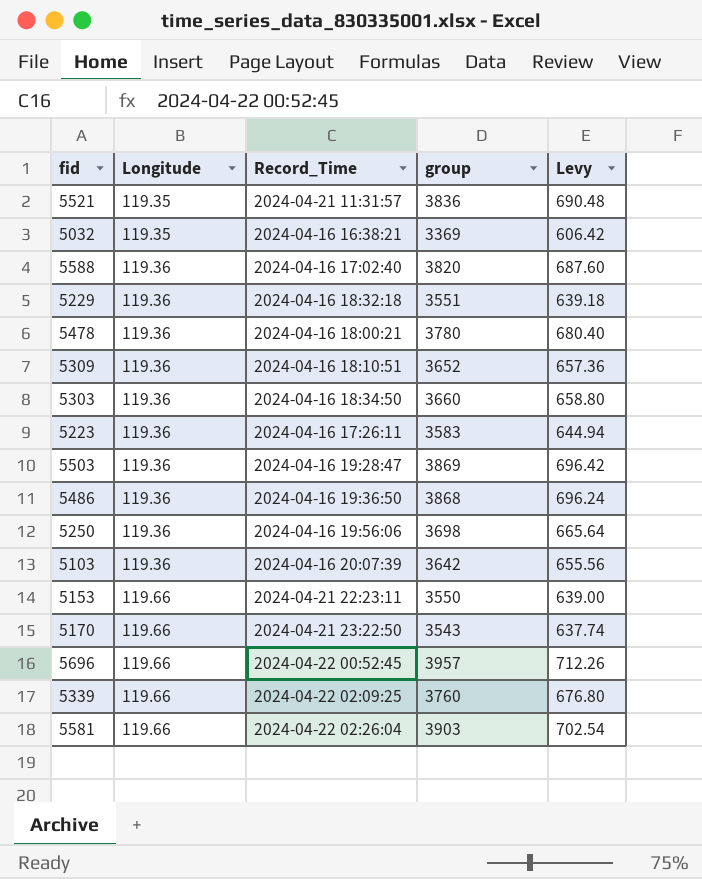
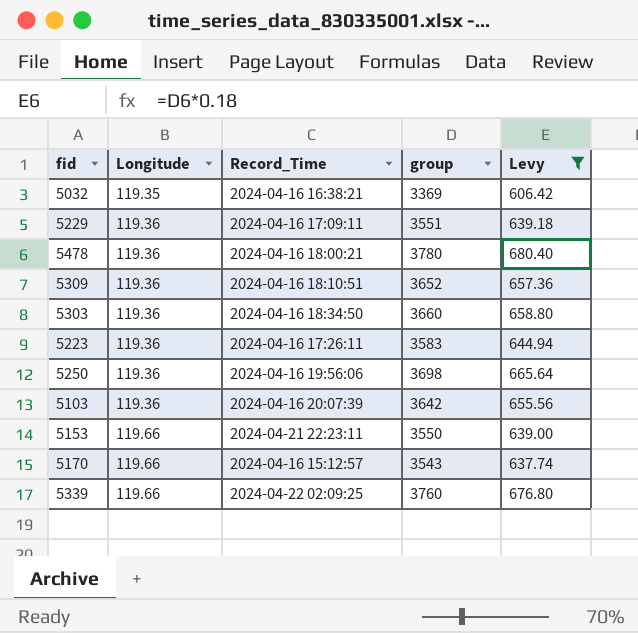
filter: none -> Levy <= 680.40
5229 | Record_Time: 2024-04-16 18:32:18 -> 2024-04-16 17:09:11
5170 | Record_Time: 2024-04-21 23:22:50 -> 2024-04-16 15:12:57

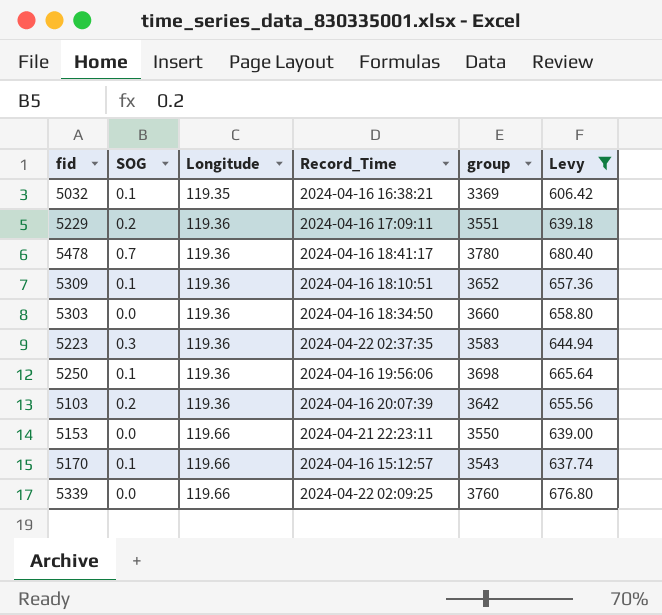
column SOG | position: none -> 2
5478 | Record_Time: 2024-04-16 18:00:21 -> 2024-04-16 18:41:17
5223 | Record_Time: 2024-04-16 17:26:11 -> 2024-04-22 02:37:35

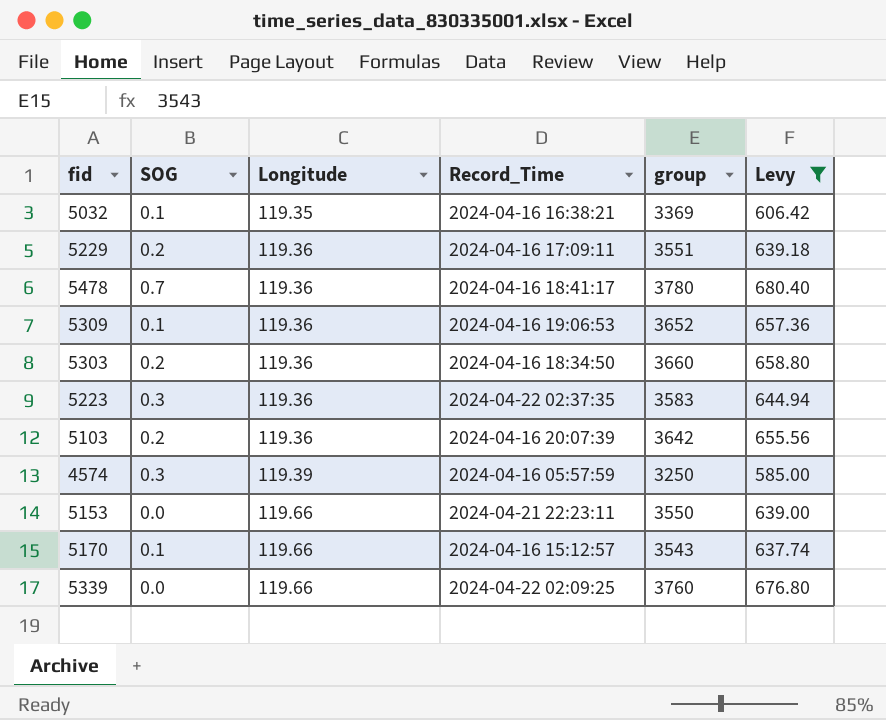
row 5250: 0.1 | 119.36 | 2024-04-16 19:56:06 | 3698 | 665.64 -> none
5309 | Record_Time: 2024-04-16 18:10:51 -> 2024-04-16 19:06:53
5303 | SOG: 0.0 -> 0.2
row 4574: none -> 0.3 | 119.39 | 2024-04-16 05:57:59 | 3250 | 585.00

